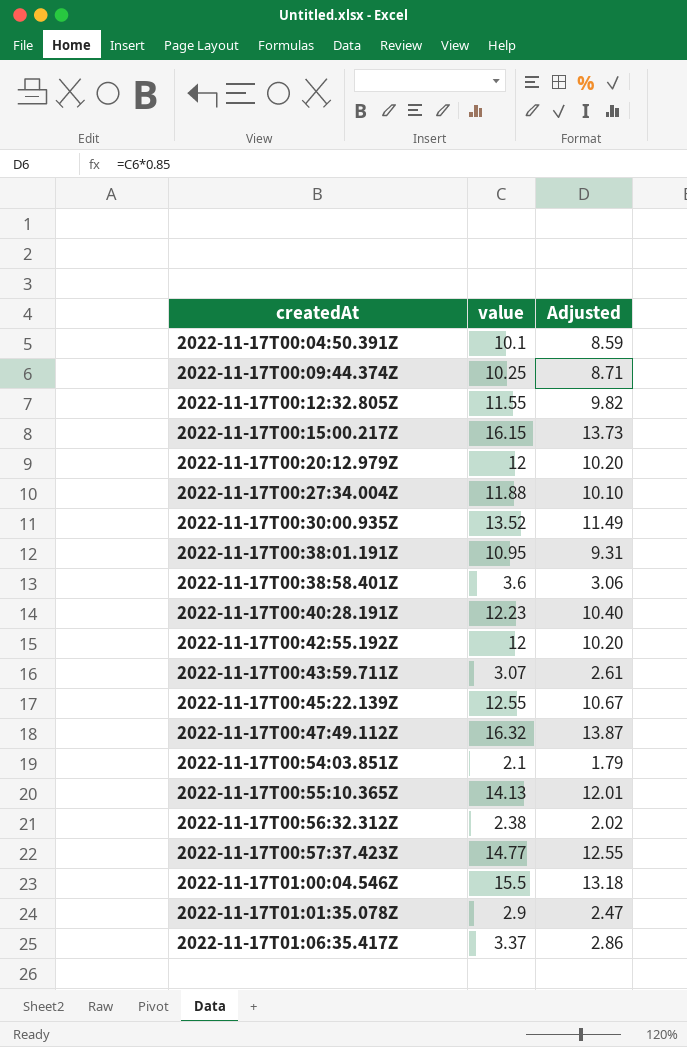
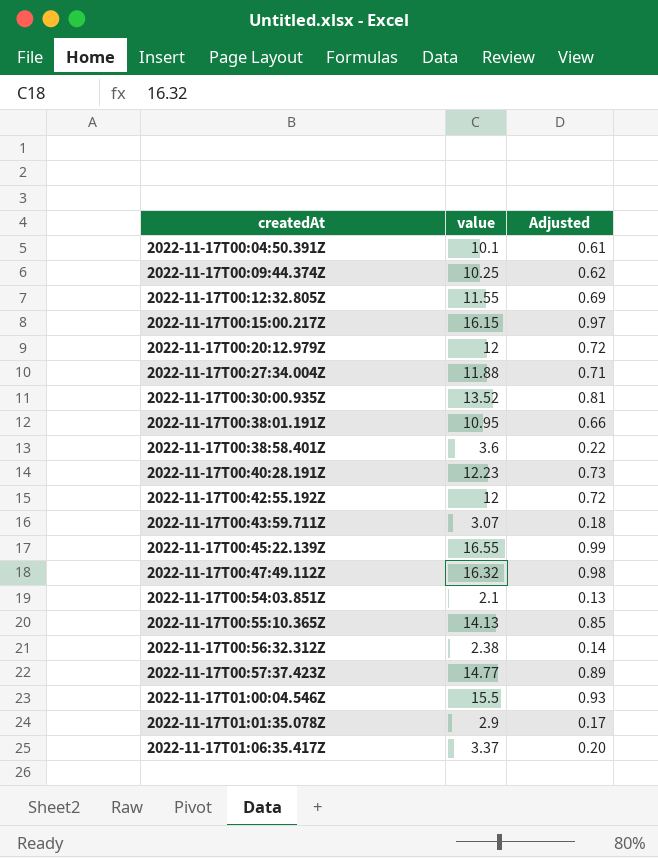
column Adjusted | formula: [value] * 0.85 -> [value] * 0.06
2022-11-17T00:45:22.139Z | value: 12.55 -> 16.55

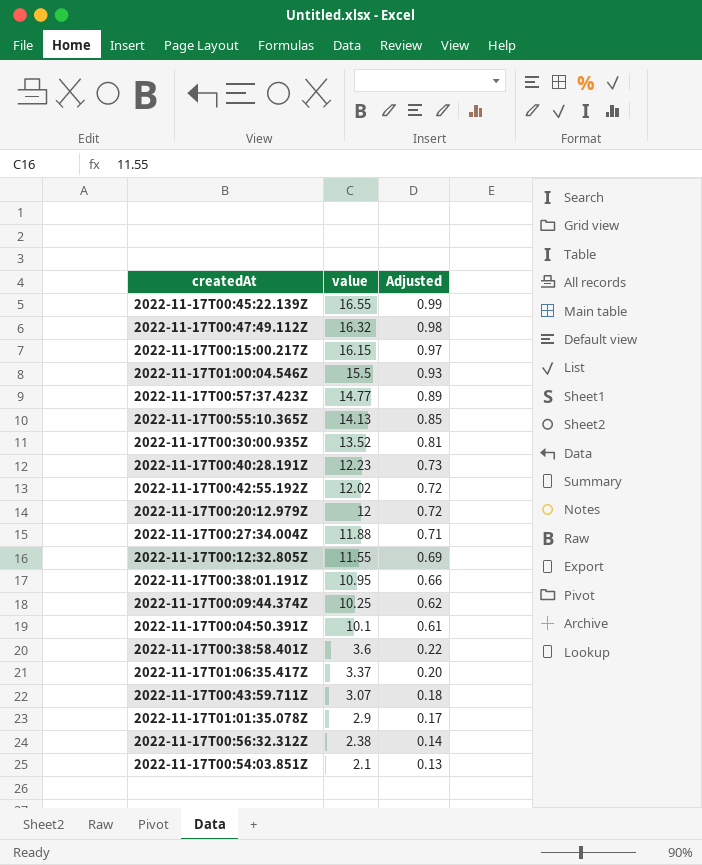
row order: createdAt ascending -> value descending
2022-11-17T00:42:55.192Z | value: 12 -> 12.02

